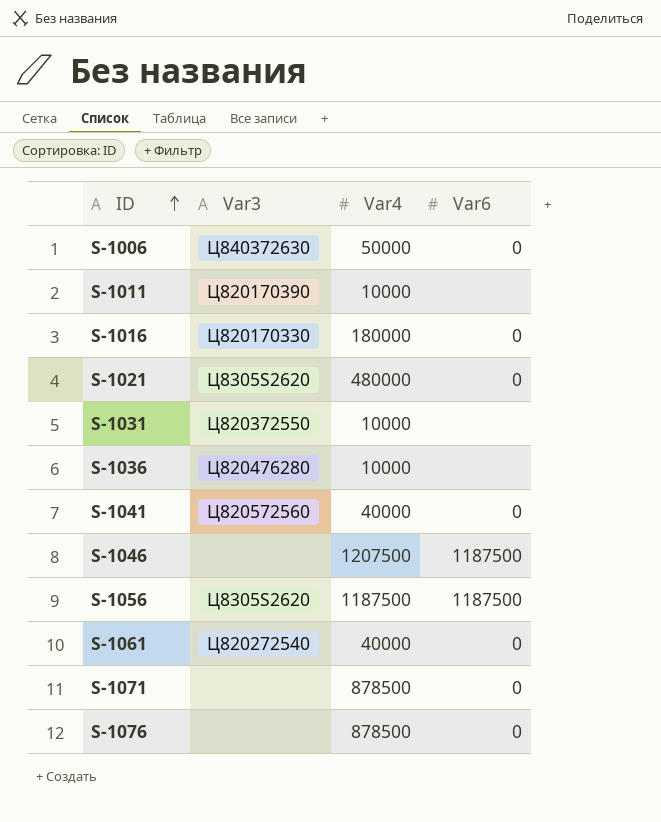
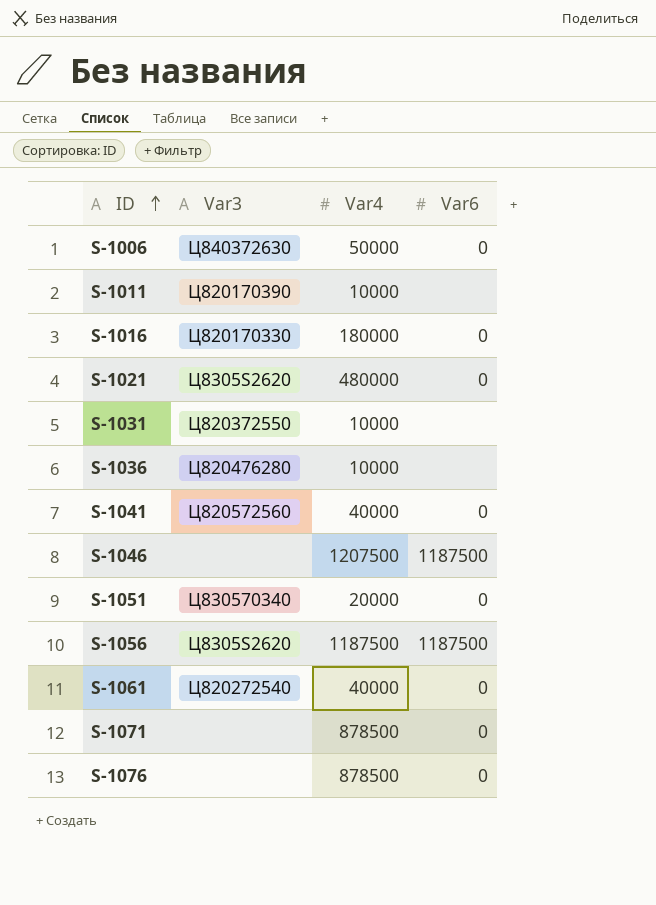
row S-1051: none -> Ц830570340 | 20000 | 0

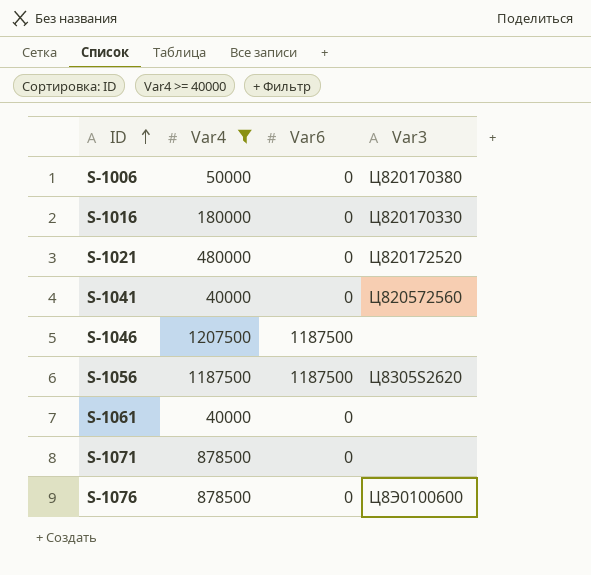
filter: none -> Var4 >= 40000
column Var3 | position: 2 -> 4
S-1006 | Var3: Ц840372630 -> Ц820170380
S-1021 | Var3: Ц8305S2620 -> Ц820172520
S-1061 | Var3: Ц820272540 -> none
S-1076 | Var3: none -> Ц8Э0100600

